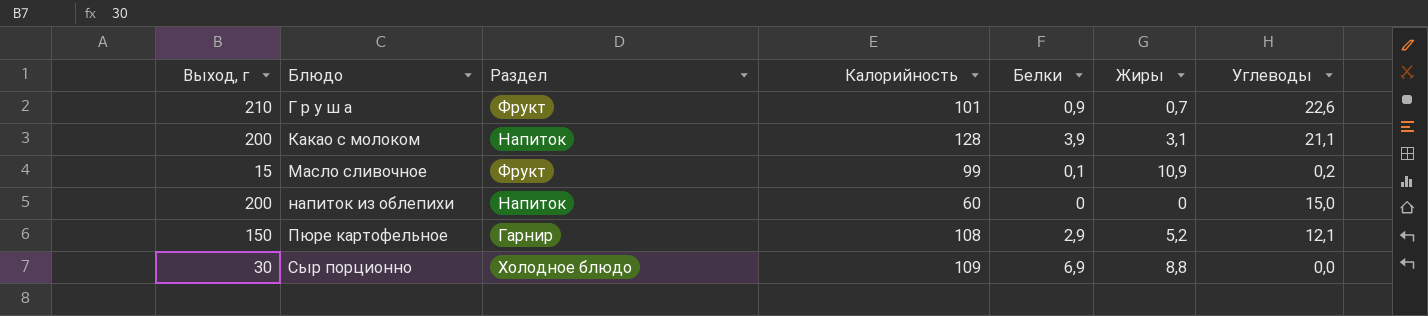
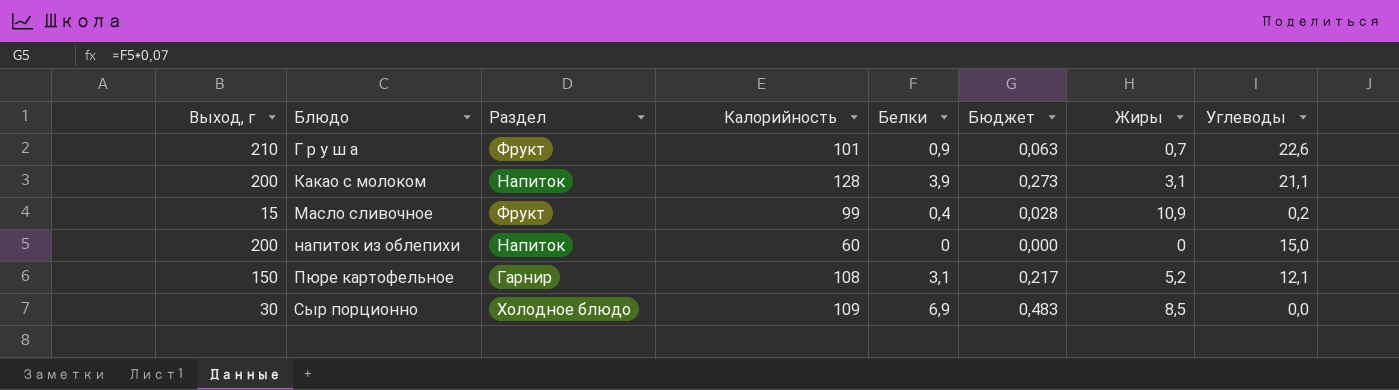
column Бюджет | formula: none -> [Белки] * 0,07
Масло сливочное | Белки: 0,1 -> 0,4
Пюре картофельное | Белки: 2,9 -> 3,1
Сыр порционно | Жиры: 8,8 -> 8,5

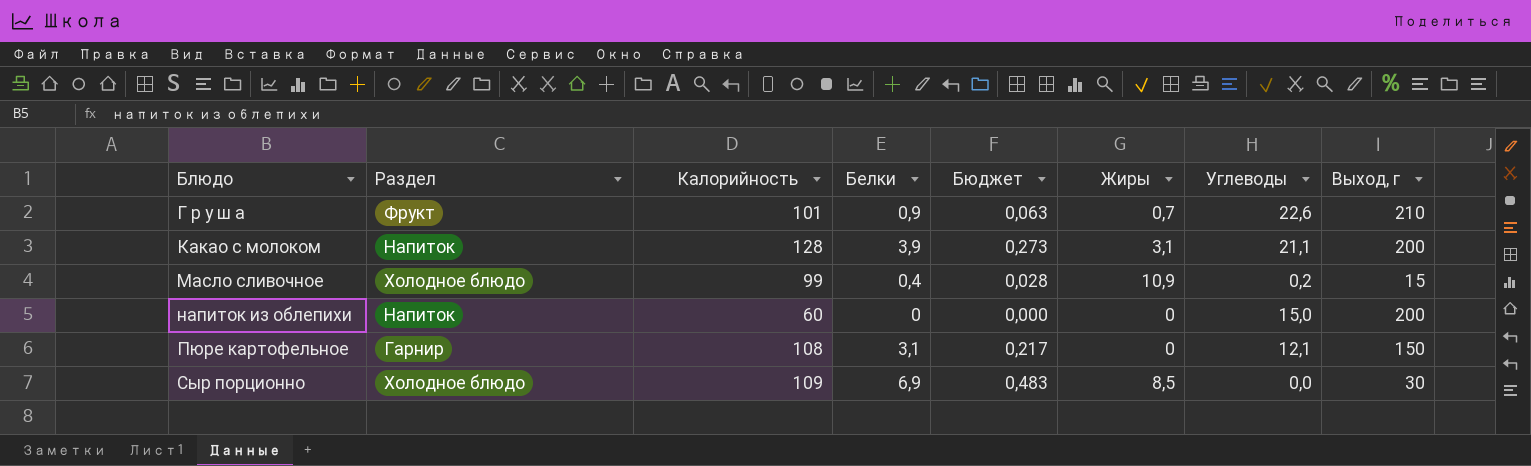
column Выход, г | position: 1 -> 8
Масло сливочное | Раздел: Фрукт -> Холодное блюдо
Пюре картофельное | Жиры: 5,2 -> 0

